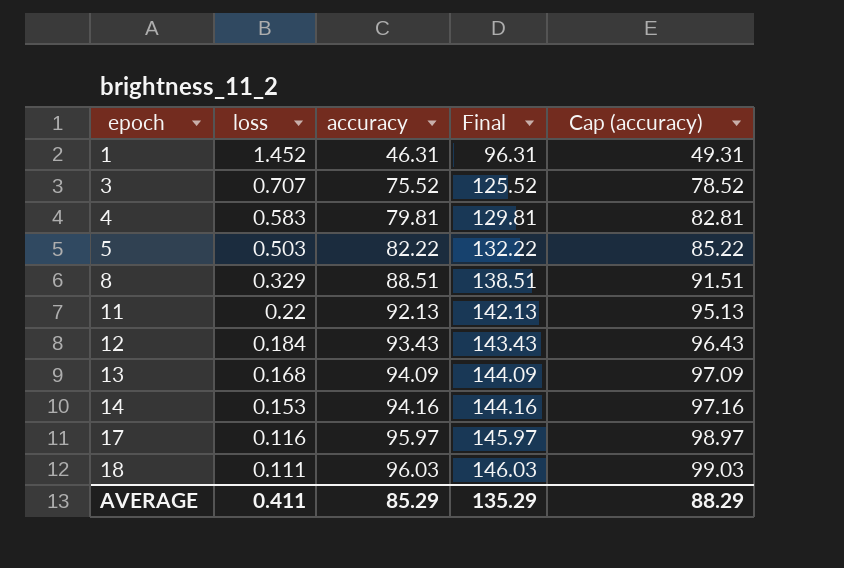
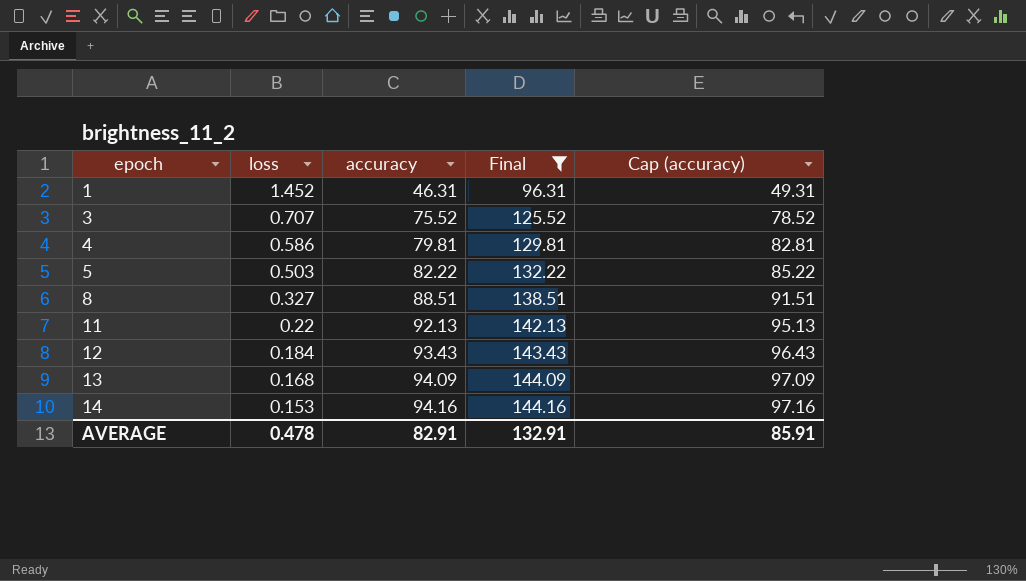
filter: none -> Final <= 144.16
4 | loss: 0.583 -> 0.586
8 | loss: 0.329 -> 0.327
AVERAGE | loss: 0.411 -> 0.478
AVERAGE | accuracy: 85.29 -> 82.91
AVERAGE | Final: 135.29 -> 132.91
AVERAGE | Cap (accuracy): 88.29 -> 85.91

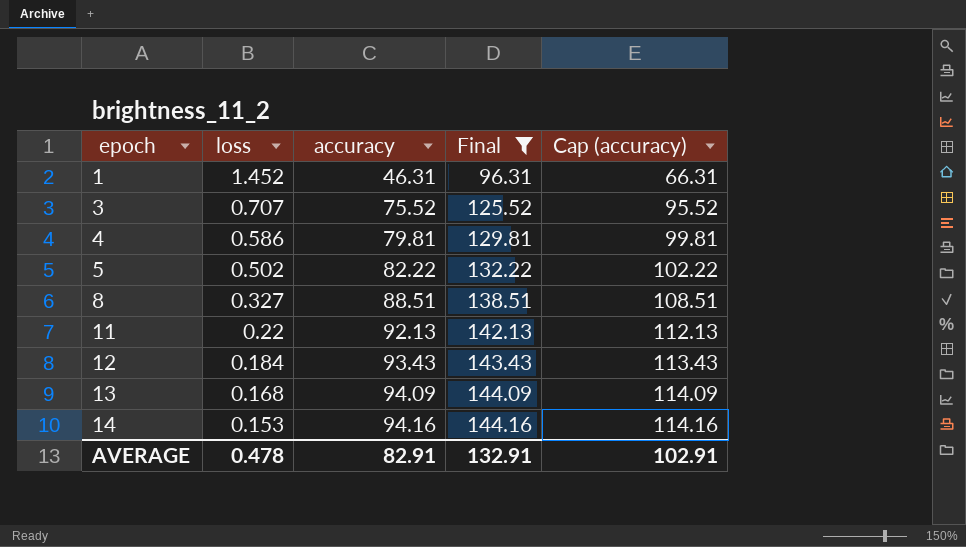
column Cap (accuracy) | formula: [accuracy] + 3 -> [accuracy] + 20
5 | loss: 0.503 -> 0.502
AVERAGE | Cap (accuracy): 85.91 -> 102.91

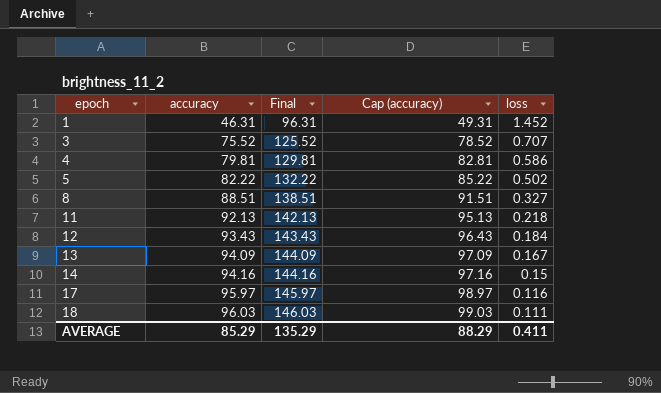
filter: Final <= 144.16 -> none
column Cap (accuracy) | formula: [accuracy] + 20 -> [accuracy] + 3
column loss | position: 2 -> 5
11 | loss: 0.22 -> 0.218
13 | loss: 0.168 -> 0.167
14 | loss: 0.153 -> 0.15
AVERAGE | accuracy: 82.91 -> 85.29
AVERAGE | Final: 132.91 -> 135.29
AVERAGE | Cap (accuracy): 102.91 -> 88.29
AVERAGE | loss: 0.478 -> 0.411

